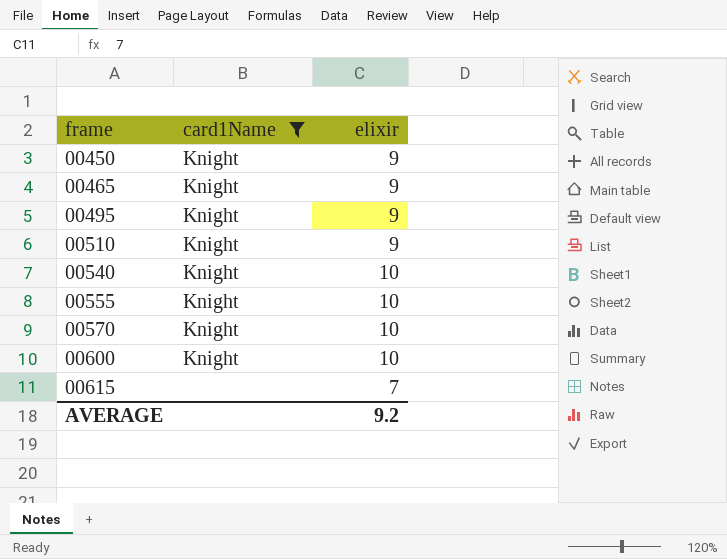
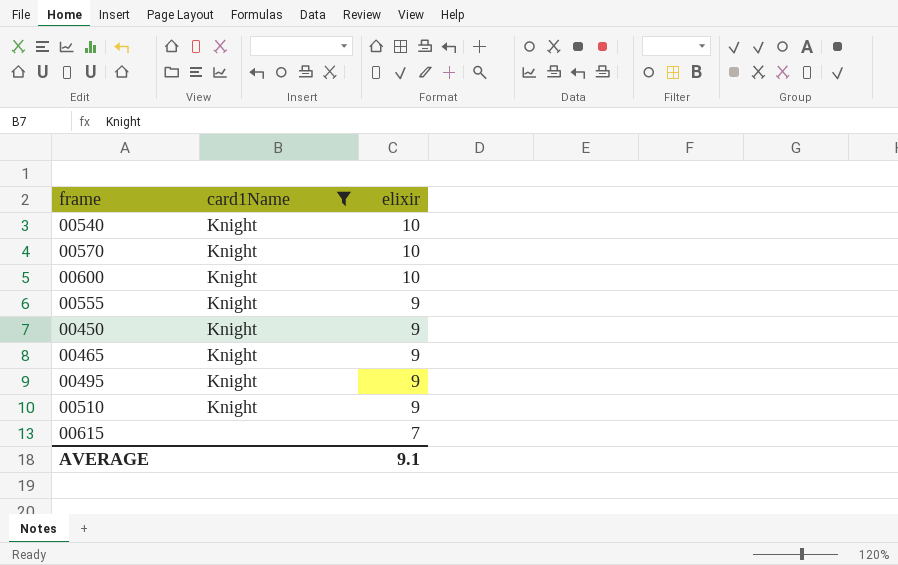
row order: frame ascending -> elixir descending
00555 | elixir: 10 -> 9
AVERAGE | elixir: 9.2 -> 9.1

